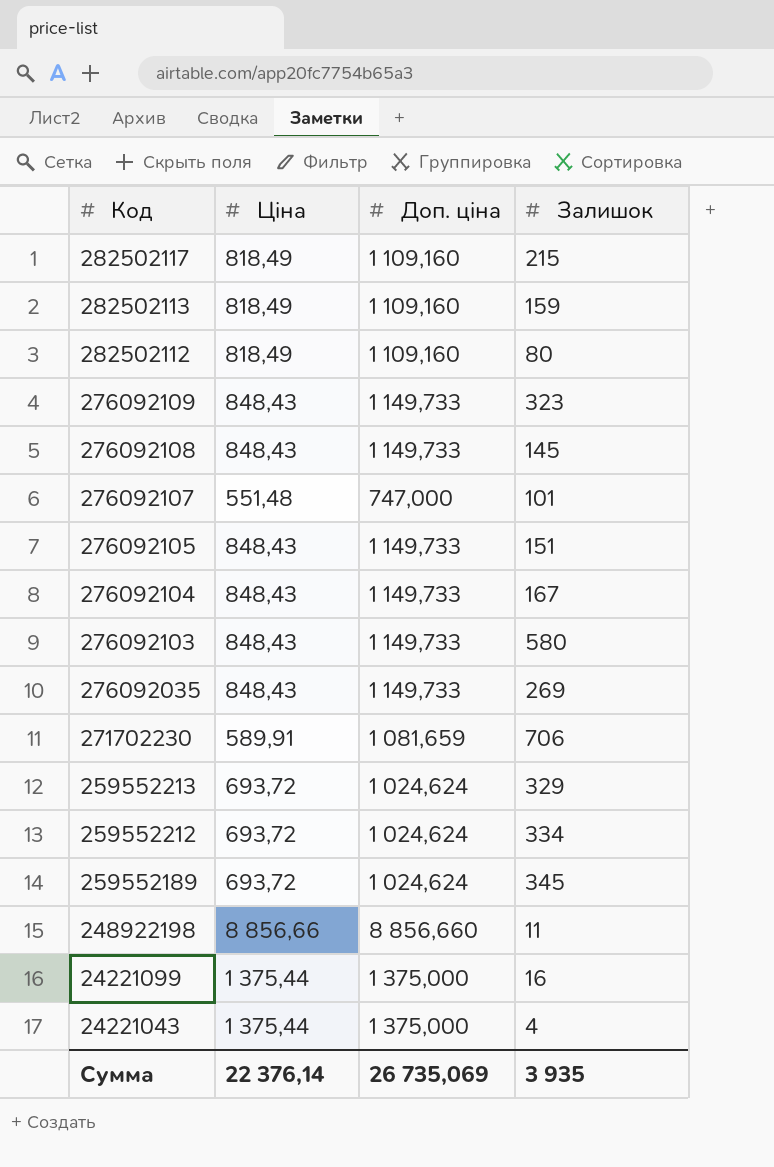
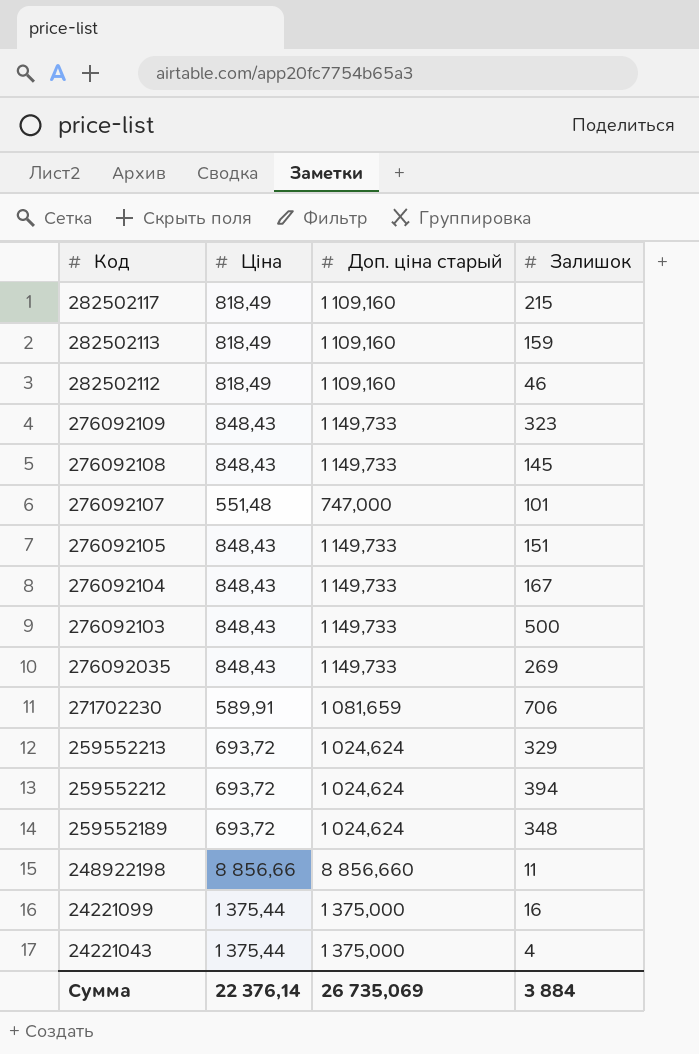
column name: Доп. ціна -> Доп. ціна старый
282502112 | Залишок: 80 -> 46
276092103 | Залишок: 580 -> 500
259552212 | Залишок: 334 -> 394
259552189 | Залишок: 345 -> 348
Сумма | Залишок: 3 935 -> 3 884

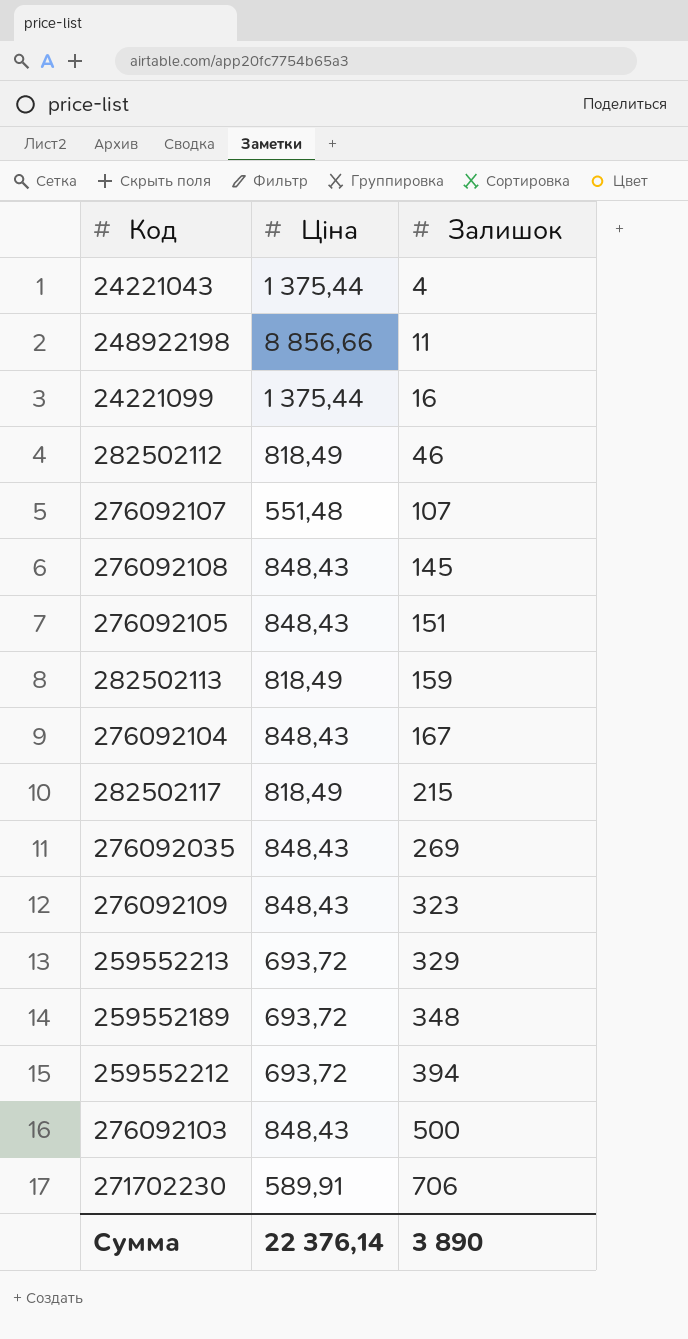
row order: Код descending -> Залишок ascending
column Доп. ціна старый | position: 3 -> none
276092107 | Залишок: 101 -> 107
Сумма | Залишок: 3 884 -> 3 890

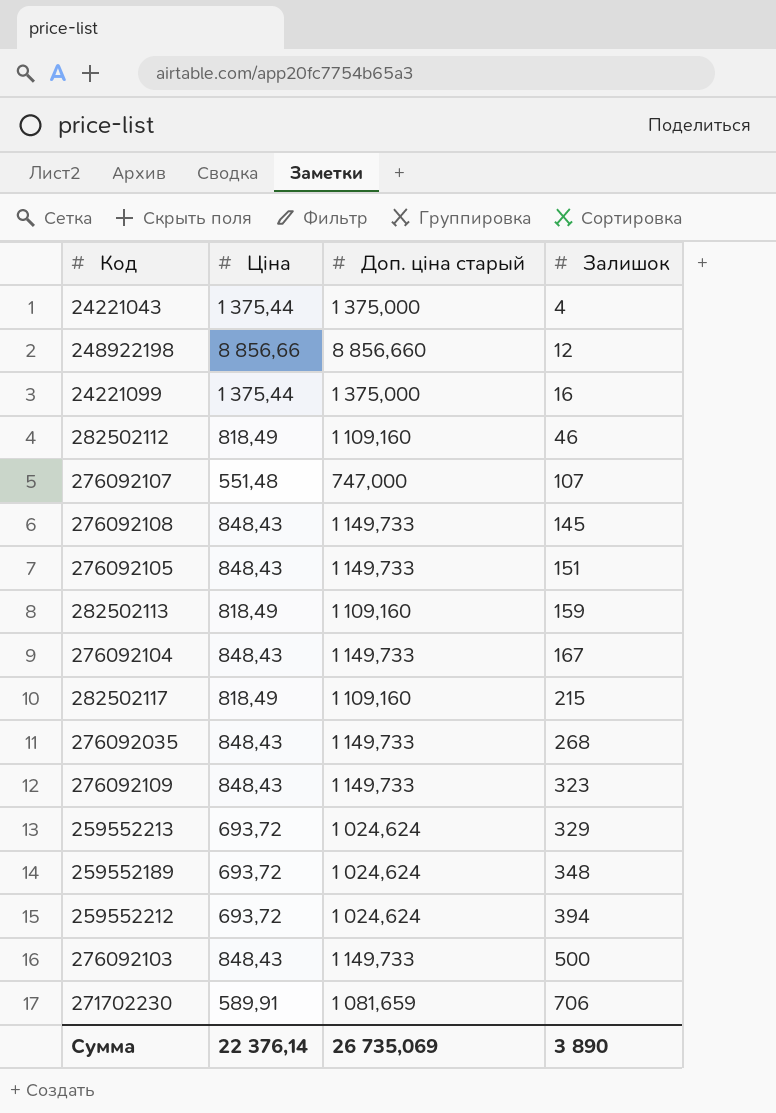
column Доп. ціна старый | position: none -> 3
248922198 | Залишок: 11 -> 12
276092035 | Залишок: 269 -> 268

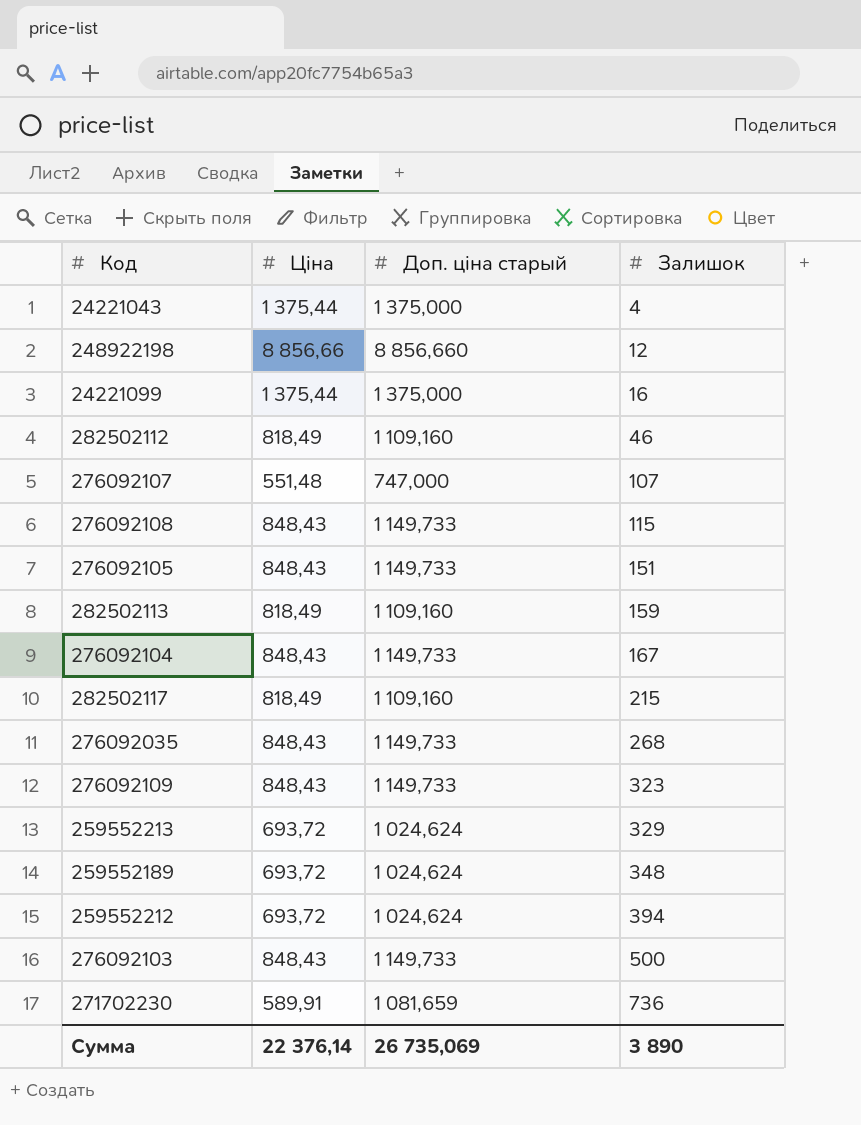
276092108 | Залишок: 145 -> 115
271702230 | Залишок: 706 -> 736

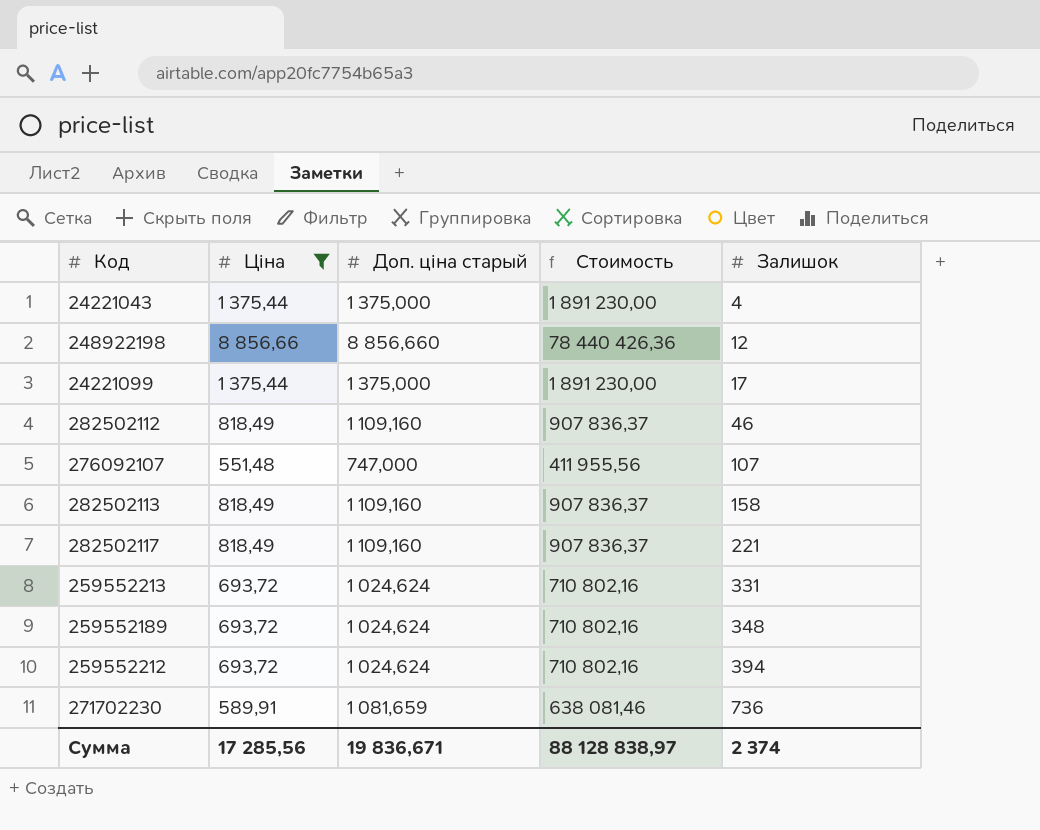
filter: none -> Ціна != 848,43
column Стоимость | formula: none -> [Ціна] * [Доп. ціна старый]
24221099 | Залишок: 16 -> 17
282502113 | Залишок: 159 -> 158
282502117 | Залишок: 215 -> 221
259552213 | Залишок: 329 -> 331
Сумма | Ціна: 22 376,14 -> 17 285,56
Сумма | Доп. ціна старый: 26 735,069 -> 19 836,671
Сумма | Залишок: 3 890 -> 2 374

